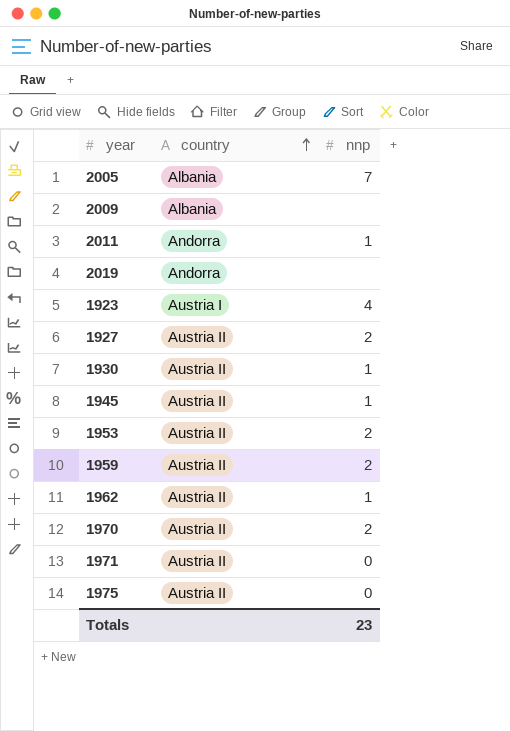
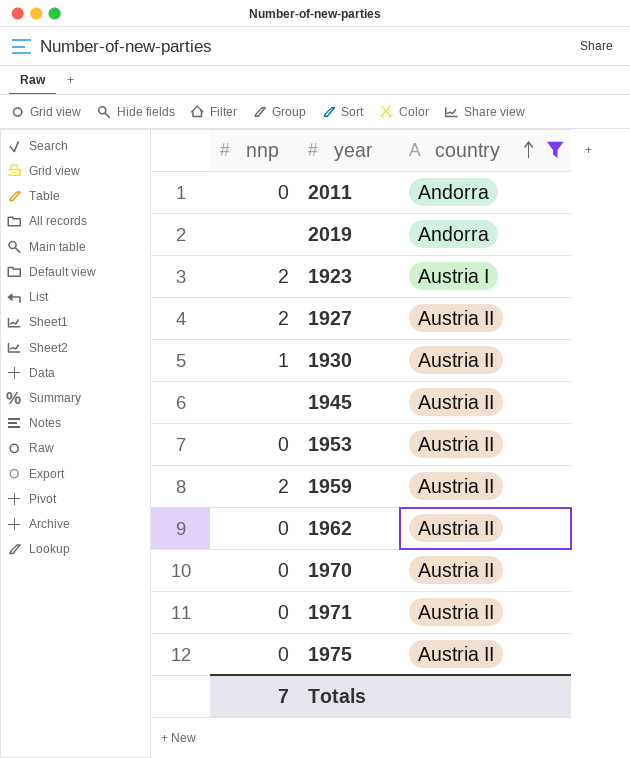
filter: none -> country != Albania
column nnp | position: 3 -> 1
2011 | nnp: 1 -> 0
1923 | nnp: 4 -> 2
1945 | nnp: 1 -> none
1953 | nnp: 2 -> 0
1962 | nnp: 1 -> 0
1970 | nnp: 2 -> 0
Totals | nnp: 23 -> 7

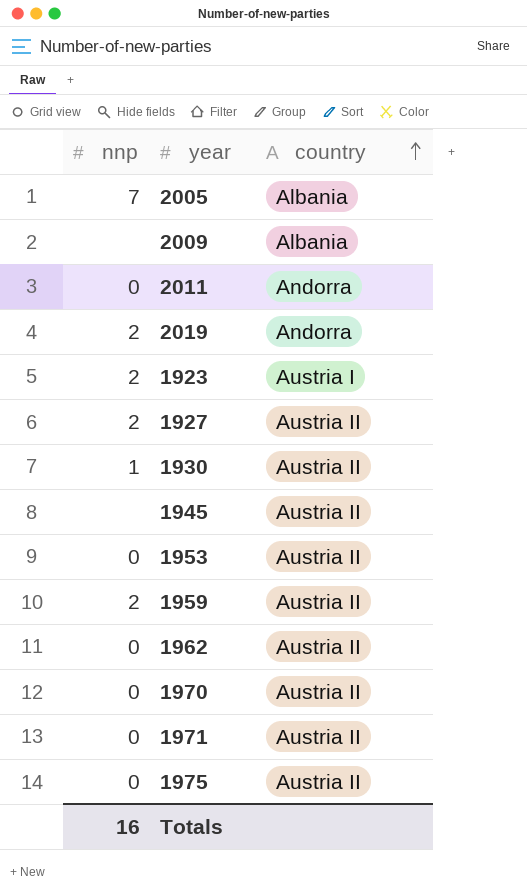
filter: country != Albania -> none
2019 | nnp: none -> 2
Totals | nnp: 7 -> 16

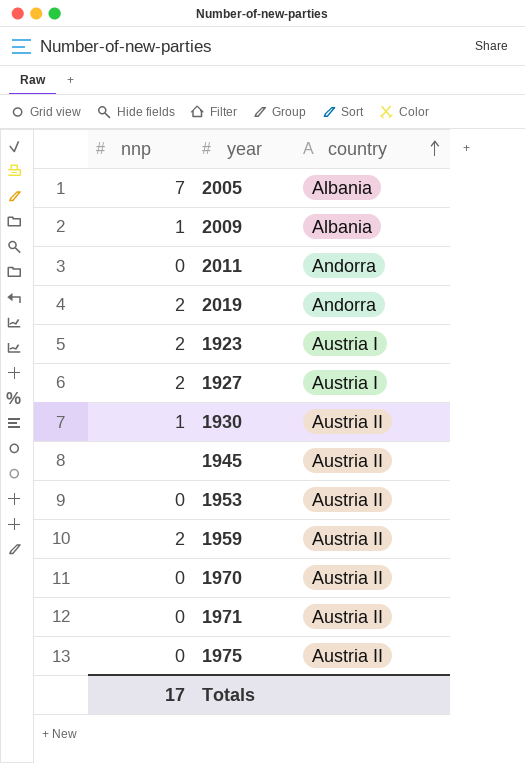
row 1962: 0 | Austria II -> none
2009 | nnp: none -> 1
1927 | country: Austria II -> Austria I
Totals | nnp: 16 -> 17

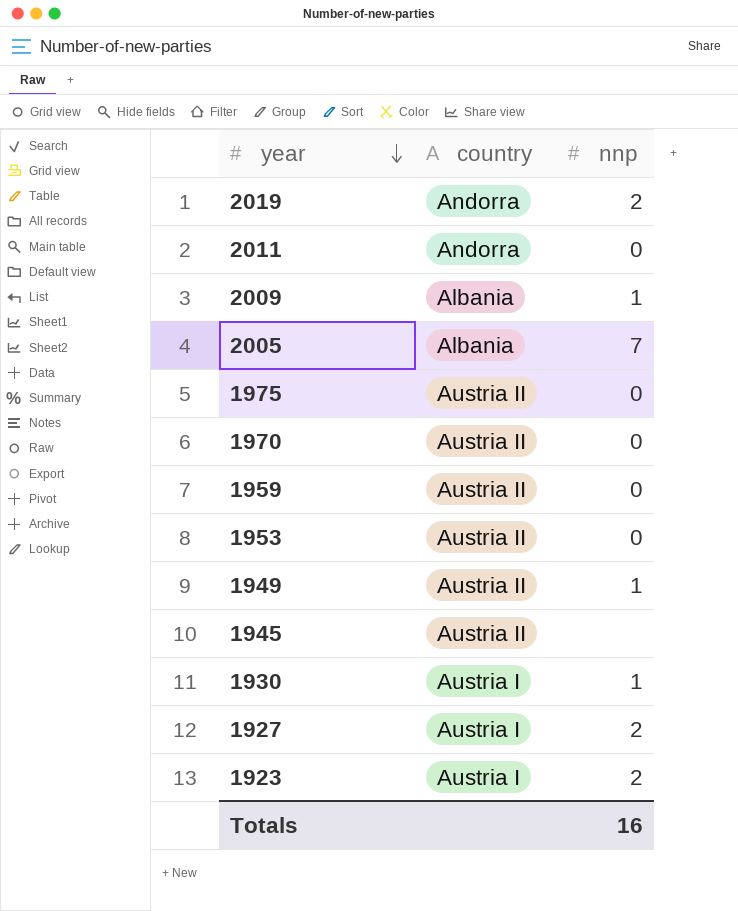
row order: country ascending -> year descending
column nnp | position: 1 -> 3
row 1971: 0 | Austria II -> none
1959 | nnp: 2 -> 0
row 1949: none -> Austria II | 1
1930 | country: Austria II -> Austria I
Totals | nnp: 17 -> 16

